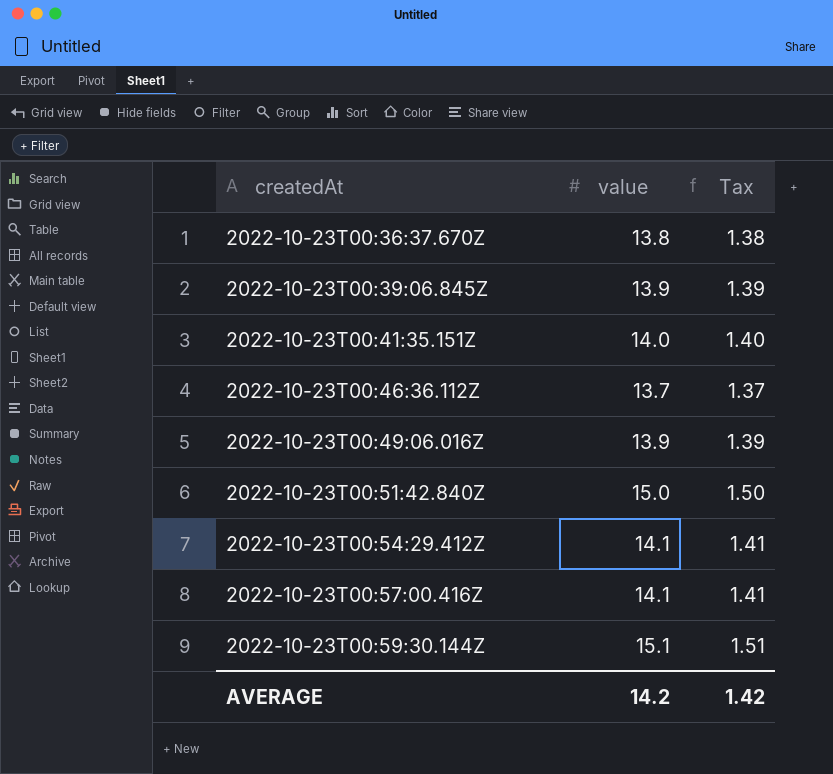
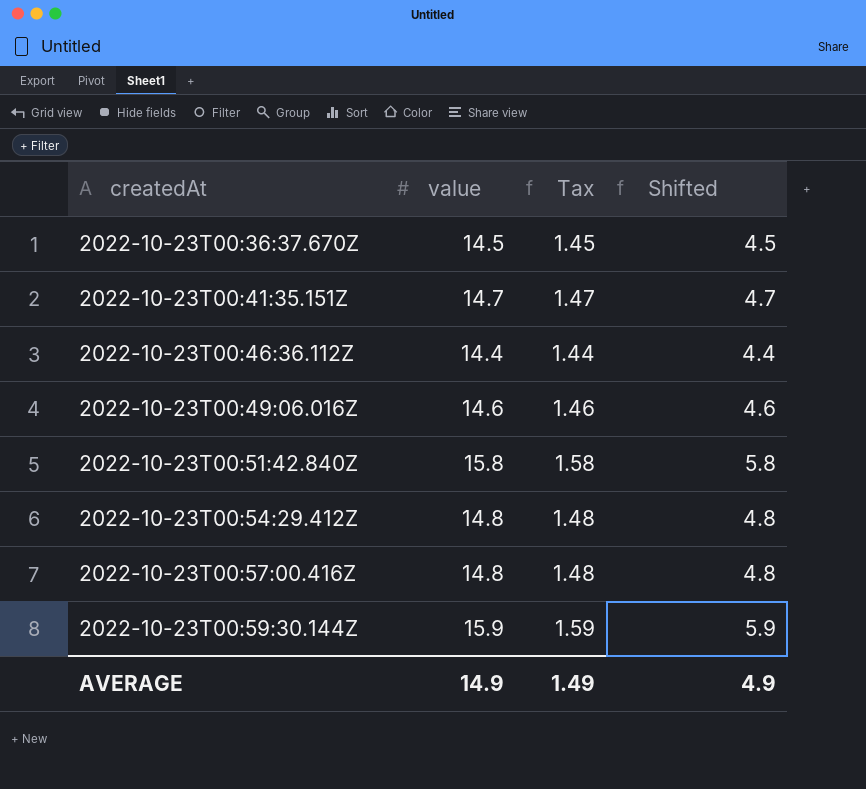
column Shifted | formula: none -> [value] - 10
row 2022-10-23T00:39:06.845Z: 13.9 | 1.39 -> none
2022-10-23T00:36:37.670Z | value: 13.8 -> 14.5
2022-10-23T00:36:37.670Z | Tax: 1.38 -> 1.45
2022-10-23T00:41:35.151Z | value: 14.0 -> 14.7
2022-10-23T00:41:35.151Z | Tax: 1.40 -> 1.47
2022-10-23T00:46:36.112Z | value: 13.7 -> 14.4
2022-10-23T00:46:36.112Z | Tax: 1.37 -> 1.44
2022-10-23T00:49:06.016Z | value: 13.9 -> 14.6
2022-10-23T00:49:06.016Z | Tax: 1.39 -> 1.46
2022-10-23T00:51:42.840Z | value: 15.0 -> 15.8
2022-10-23T00:51:42.840Z | Tax: 1.50 -> 1.58
2022-10-23T00:54:29.412Z | value: 14.1 -> 14.8
2022-10-23T00:54:29.412Z | Tax: 1.41 -> 1.48
2022-10-23T00:57:00.416Z | value: 14.1 -> 14.8
2022-10-23T00:57:00.416Z | Tax: 1.41 -> 1.48
2022-10-23T00:59:30.144Z | value: 15.1 -> 15.9
2022-10-23T00:59:30.144Z | Tax: 1.51 -> 1.59
AVERAGE | value: 14.2 -> 14.9
AVERAGE | Tax: 1.42 -> 1.49

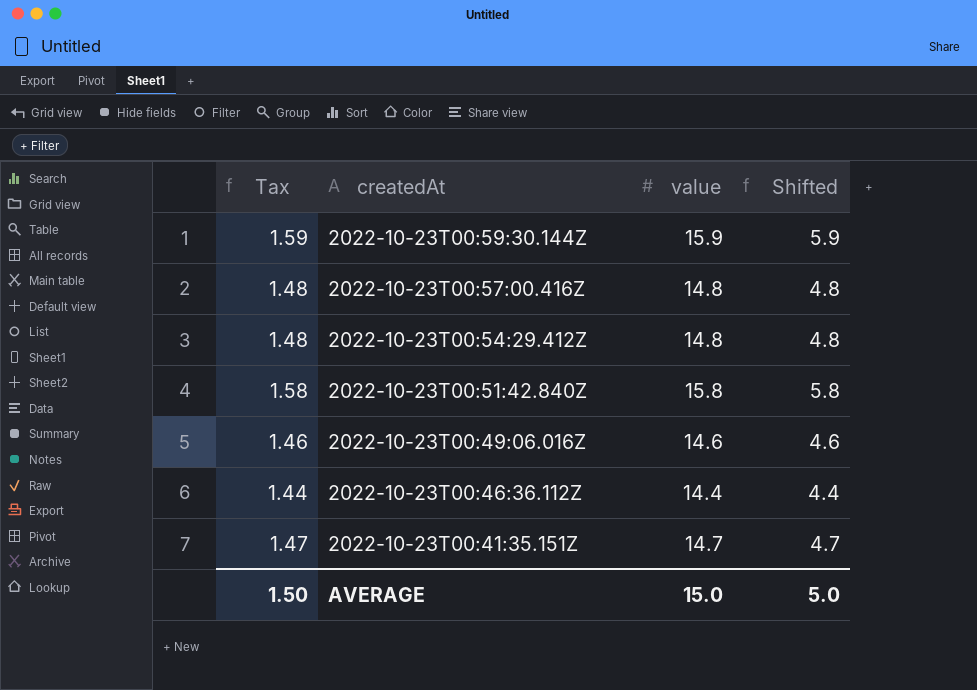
row order: createdAt ascending -> createdAt descending
column Tax | position: 3 -> 1
row 2022-10-23T00:36:37.670Z: 14.5 | 1.45 | 4.5 -> none
AVERAGE | Tax: 1.49 -> 1.50
AVERAGE | value: 14.9 -> 15.0
AVERAGE | Shifted: 4.9 -> 5.0

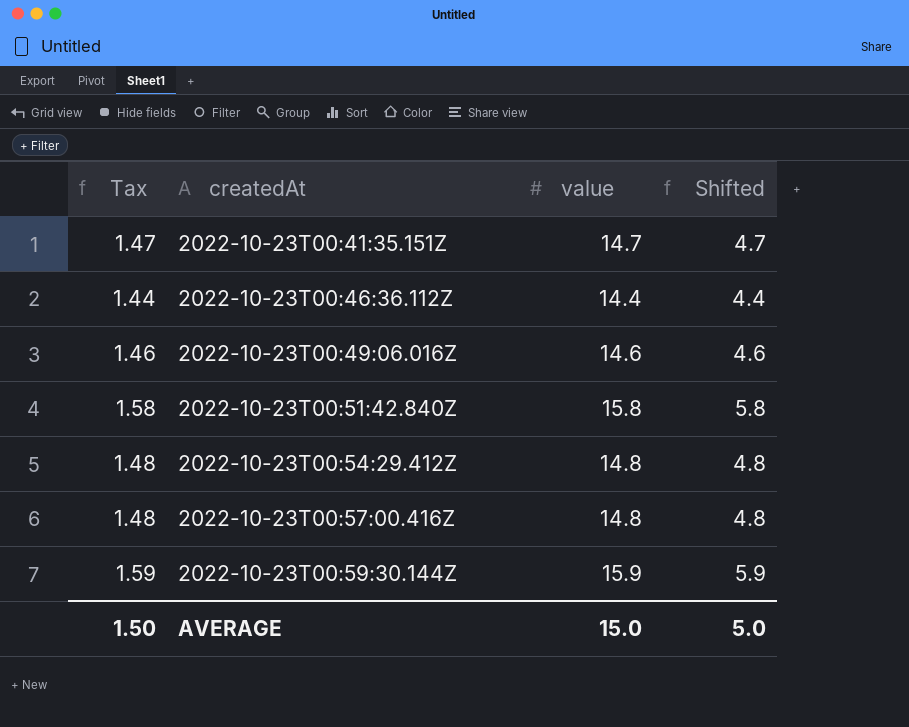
row order: createdAt descending -> createdAt ascending

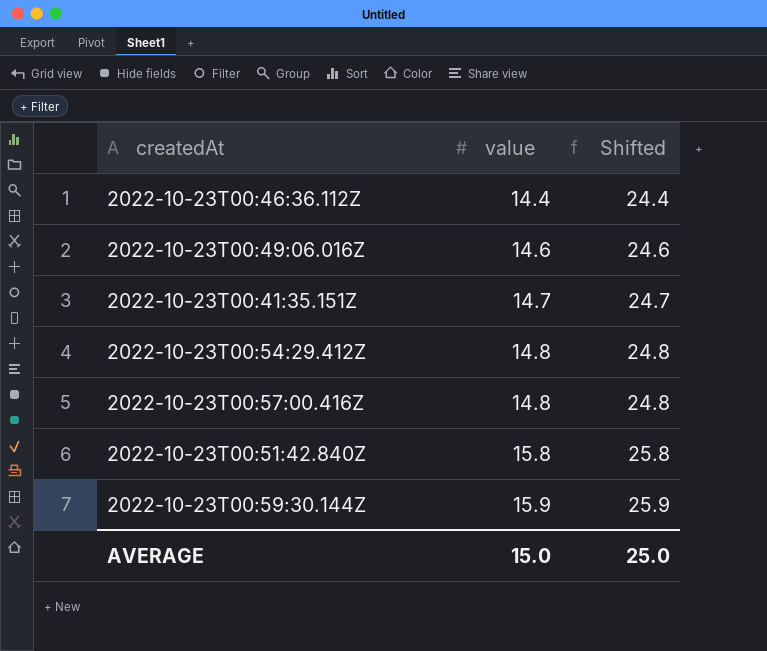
row order: createdAt ascending -> value ascending
column Tax | formula: [value] * 0.1 -> none
column Shifted | formula: [value] - 10 -> [value] + 10
AVERAGE | Shifted: 5.0 -> 25.0

